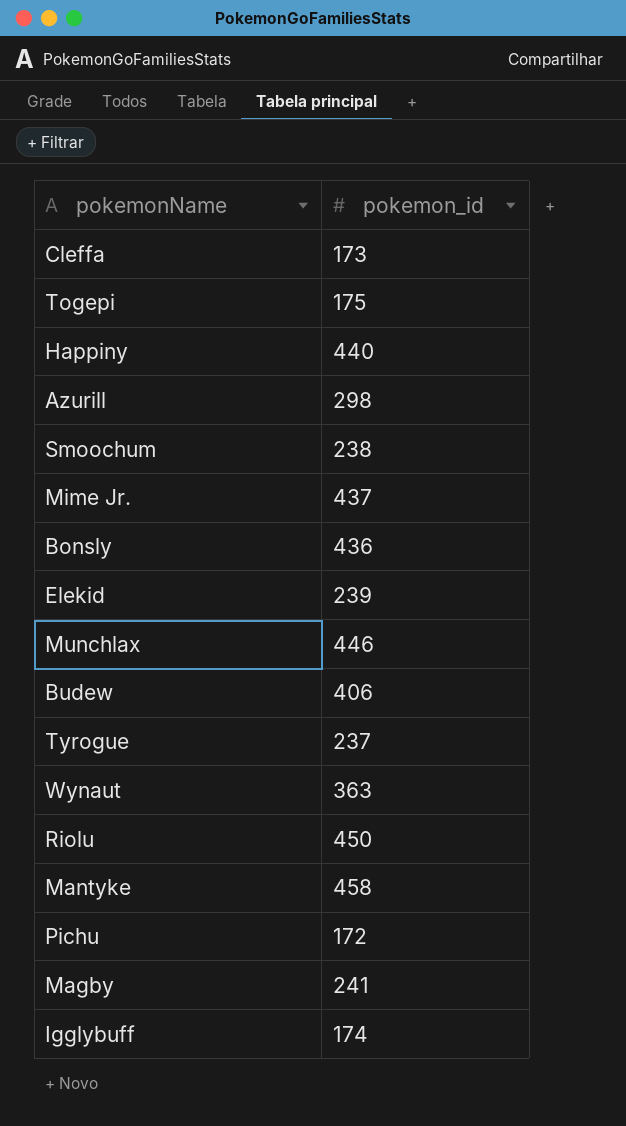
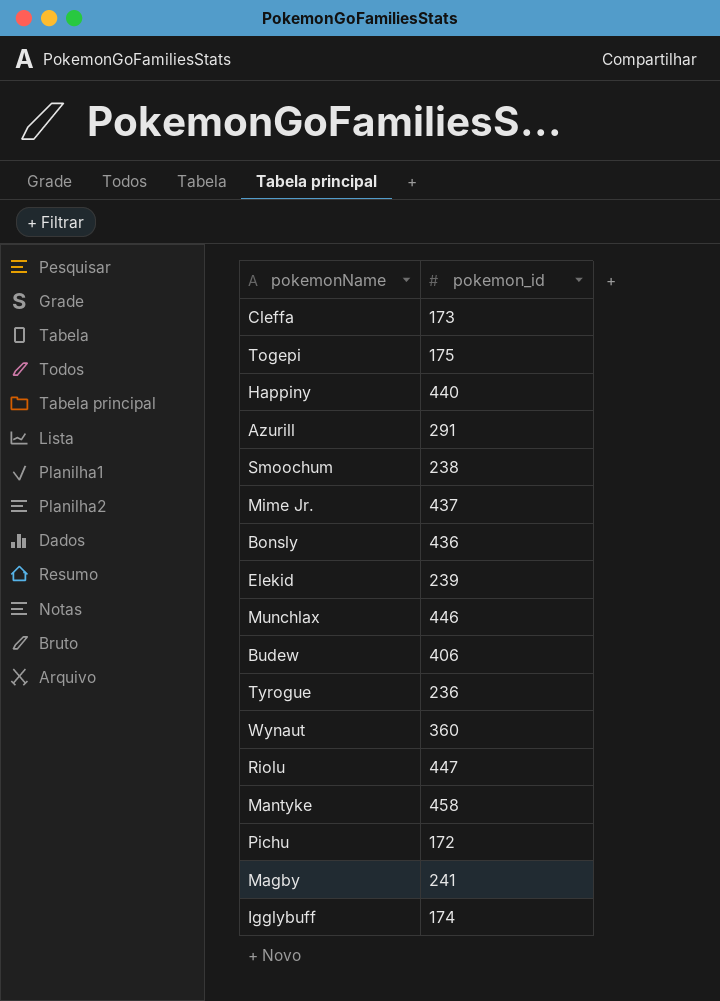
Azurill | pokemon_id: 298 -> 291
Tyrogue | pokemon_id: 237 -> 236
Wynaut | pokemon_id: 363 -> 360
Riolu | pokemon_id: 450 -> 447

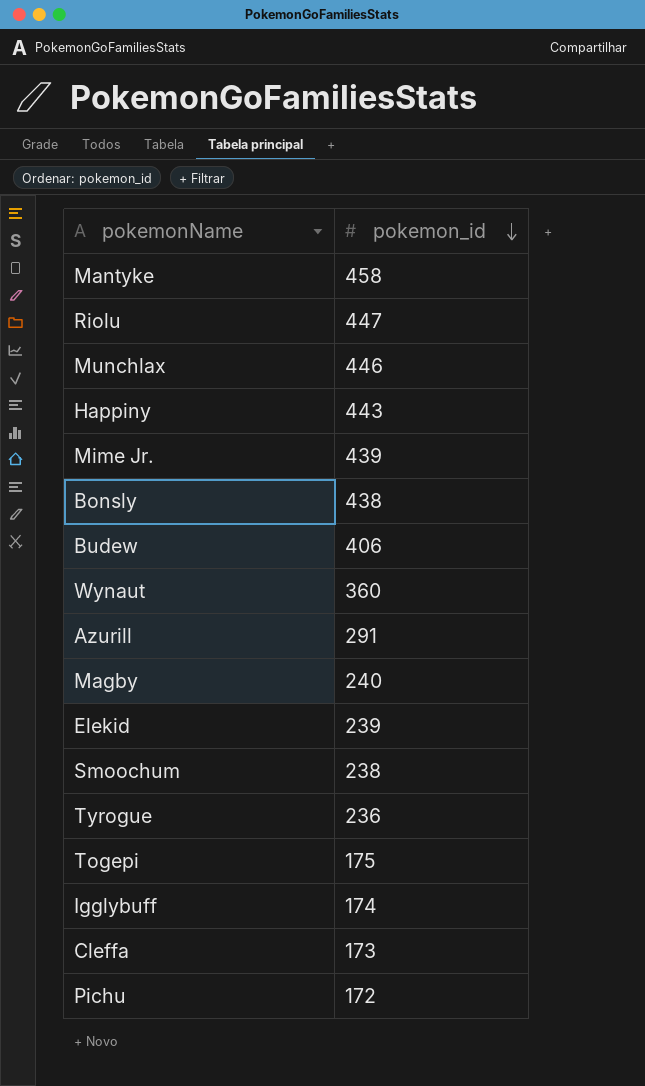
row order: none -> pokemon_id descending
Happiny | pokemon_id: 440 -> 443
Mime Jr. | pokemon_id: 437 -> 439
Bonsly | pokemon_id: 436 -> 438
Magby | pokemon_id: 241 -> 240

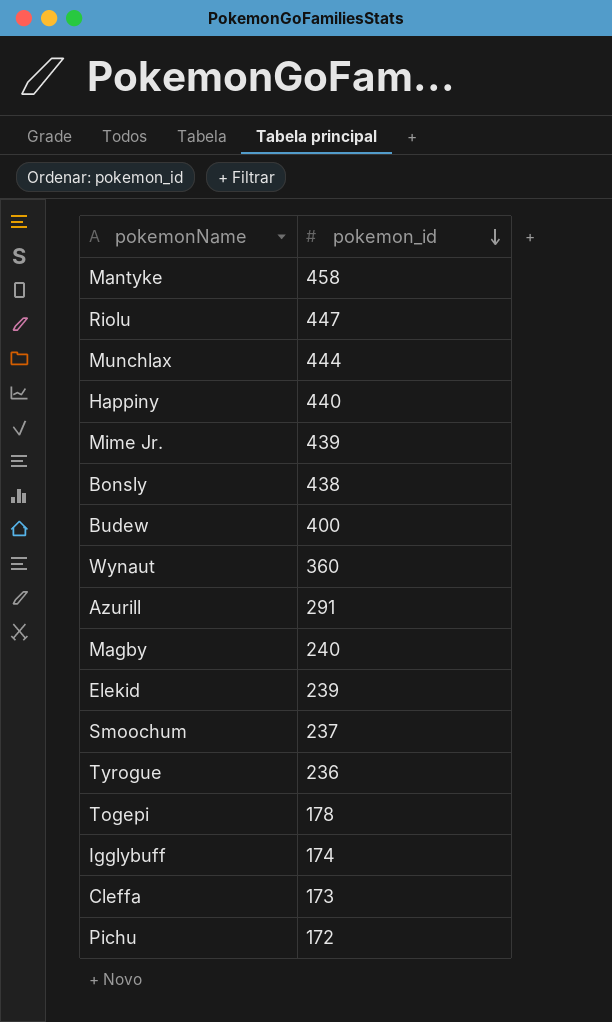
Munchlax | pokemon_id: 446 -> 444
Happiny | pokemon_id: 443 -> 440
Budew | pokemon_id: 406 -> 400
Smoochum | pokemon_id: 238 -> 237
Togepi | pokemon_id: 175 -> 178

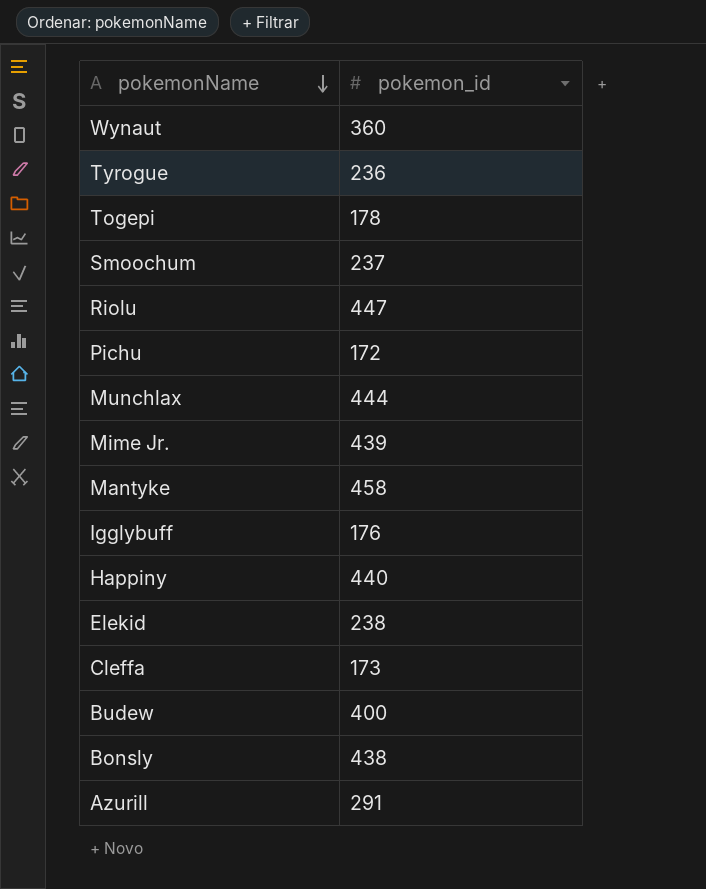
row order: pokemon_id descending -> pokemonName descending
row Magby: 240 -> none
Igglybuff | pokemon_id: 174 -> 176
Elekid | pokemon_id: 239 -> 238

